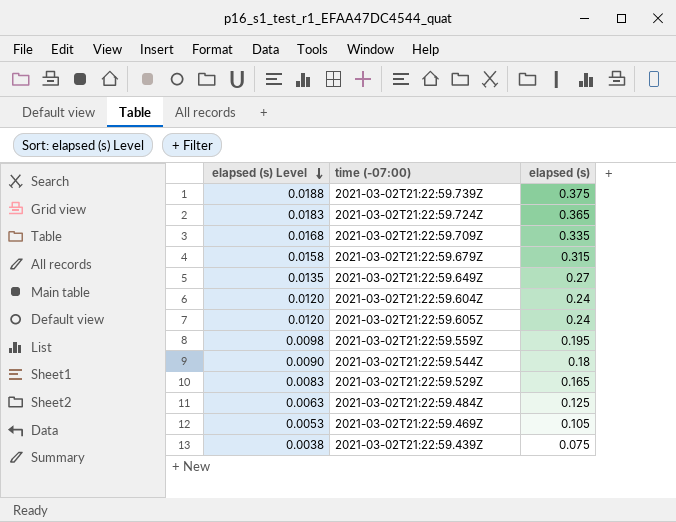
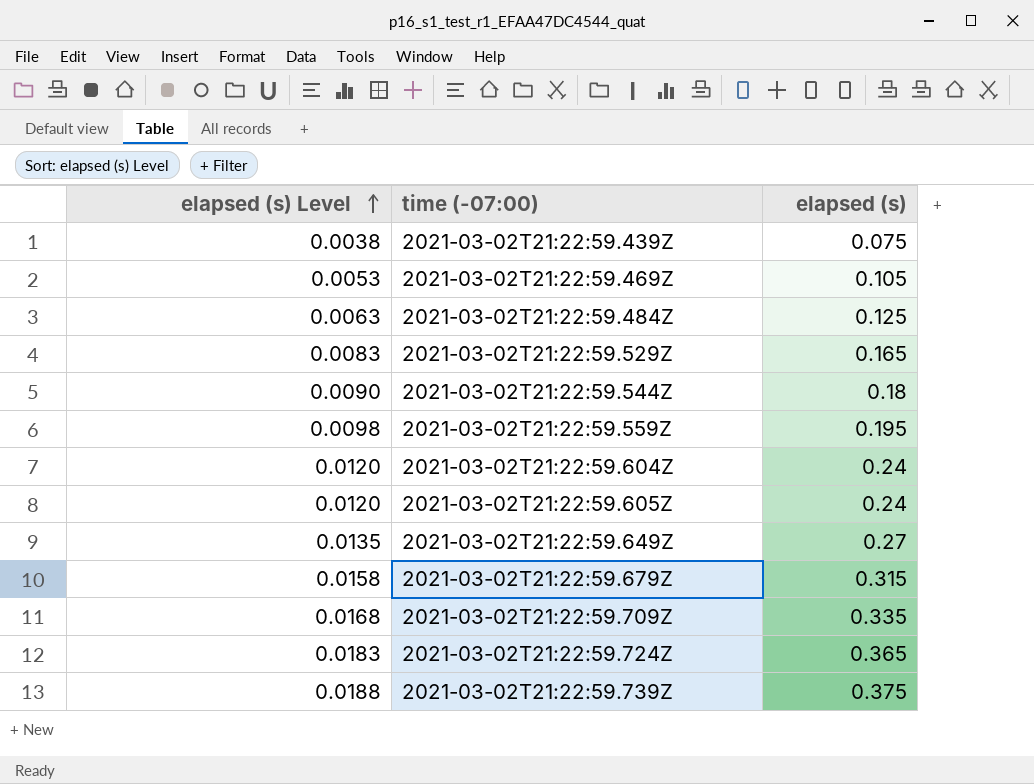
row order: elapsed (s) Level descending -> elapsed (s) Level ascending

